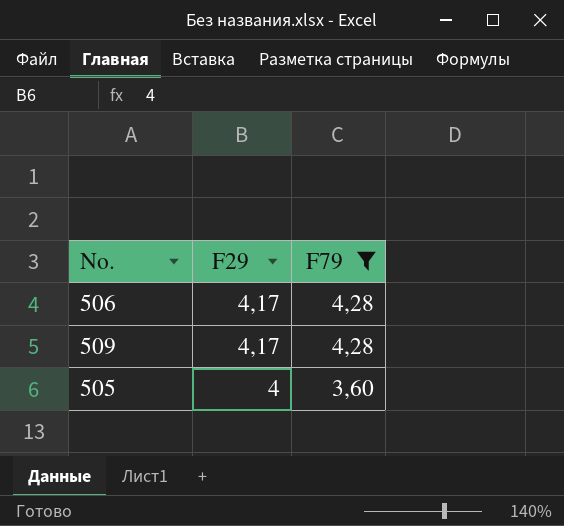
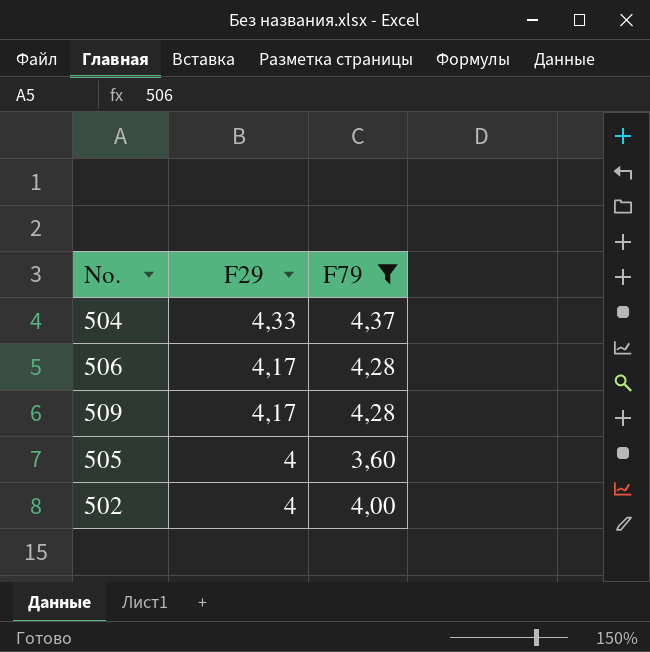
row 504: none -> 4,33 | 4,37
row 502: none -> 4 | 4,00

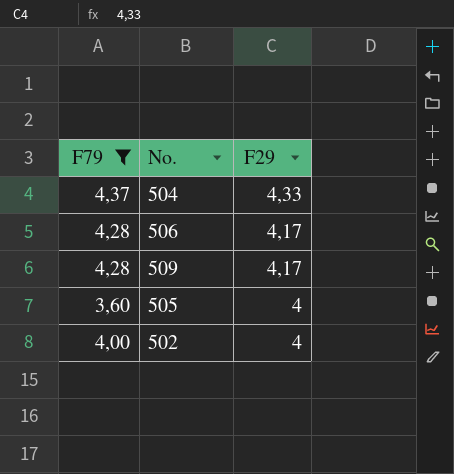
column F79 | position: 3 -> 1

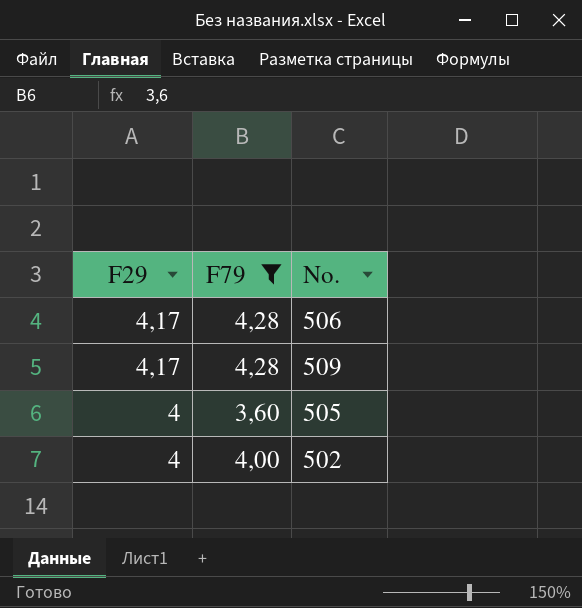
column F29 | position: 3 -> 1
row 504: 4,37 | 4,33 -> none

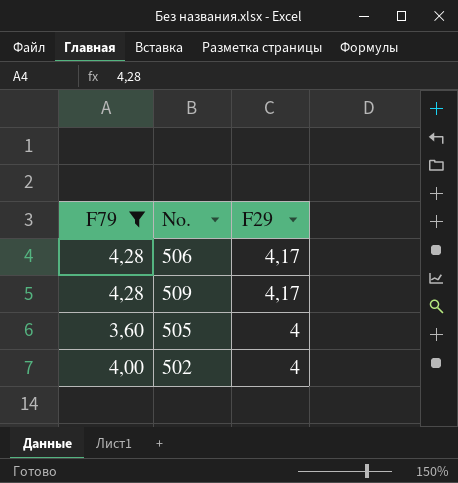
column F29 | position: 1 -> 3

